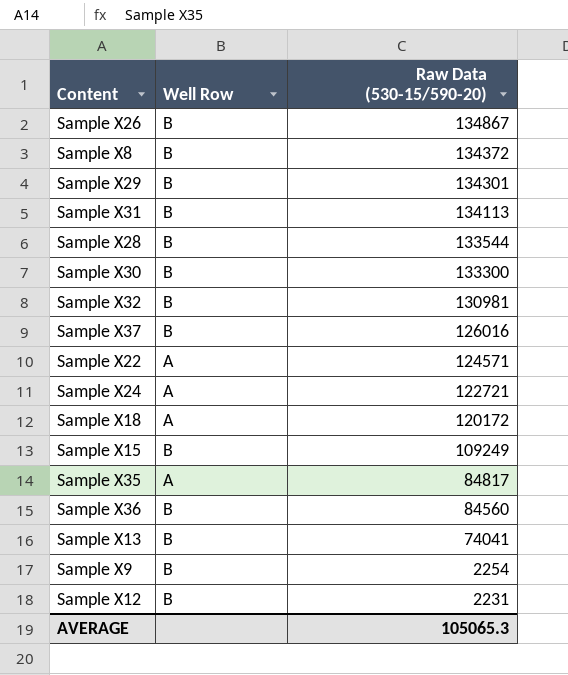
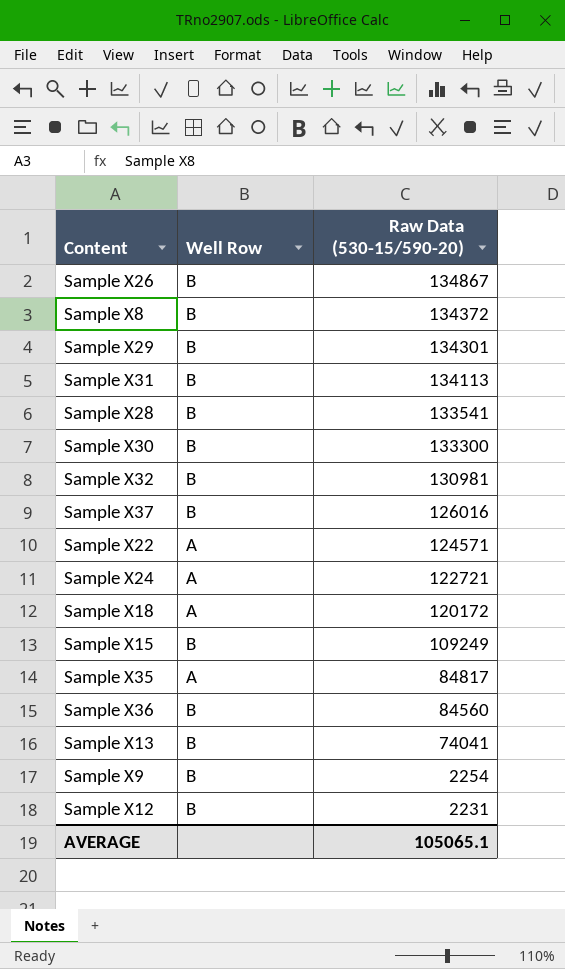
Sample X28 | Raw Data (530-15/590-20): 133544 -> 133541
AVERAGE | Raw Data (530-15/590-20): 105065.3 -> 105065.1

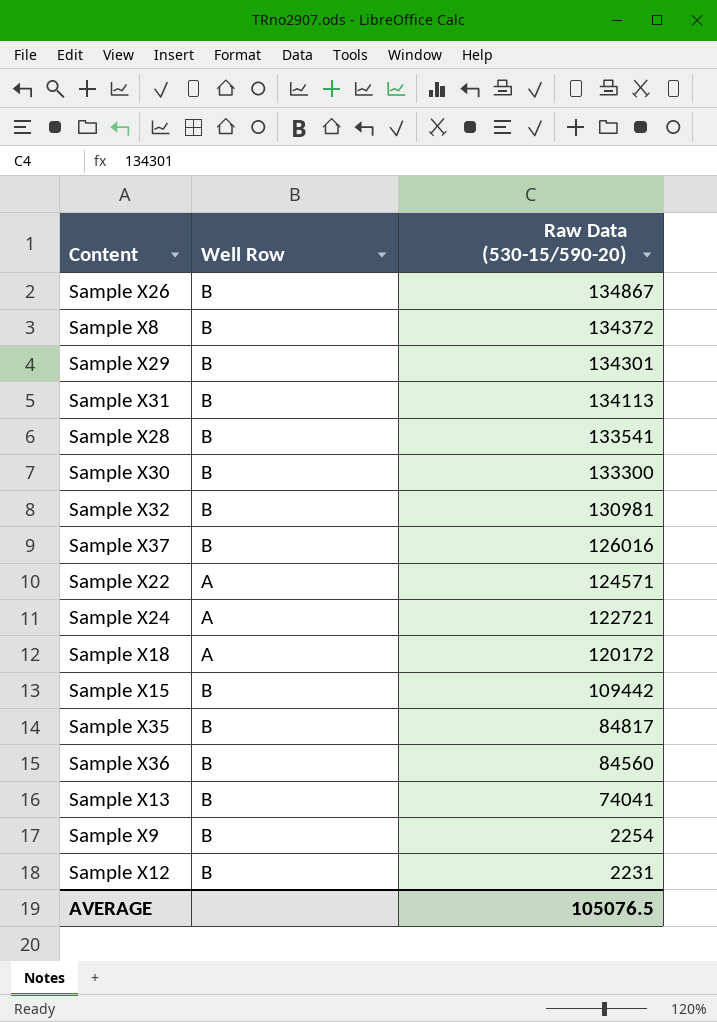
Sample X15 | Raw Data (530-15/590-20): 109249 -> 109442
Sample X35 | Well Row: A -> B
AVERAGE | Raw Data (530-15/590-20): 105065.1 -> 105076.5

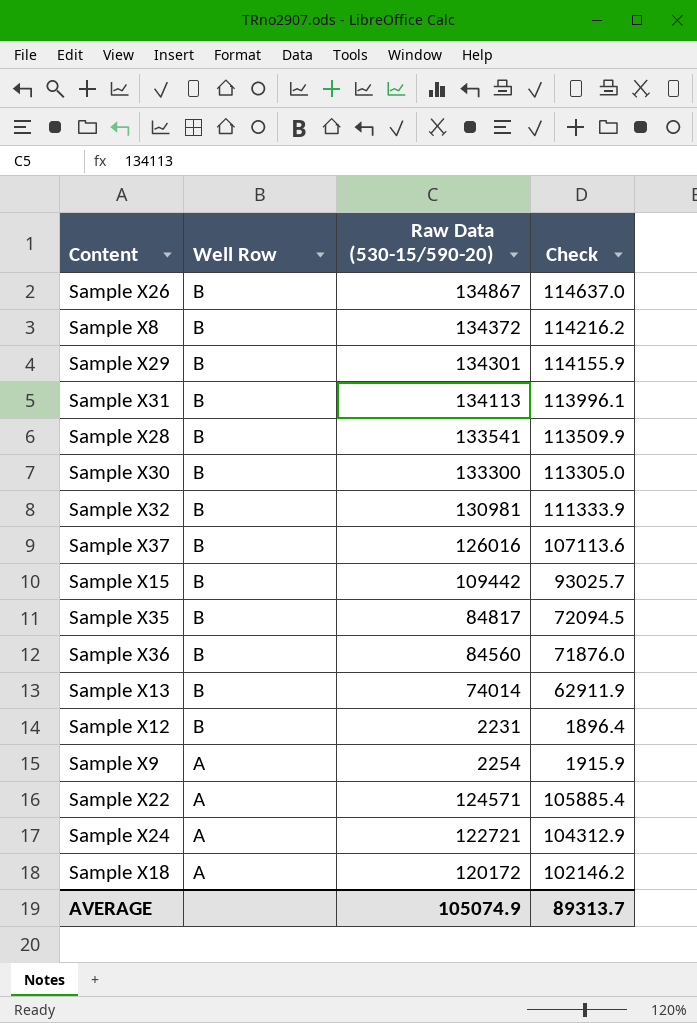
row order: Raw Data (530-15/590-20) descending -> Well Row descending
column Check | formula: none -> [Raw Data (530-15/590-20)] * 0.85
Sample X13 | Raw Data (530-15/590-20): 74041 -> 74014
Sample X9 | Well Row: B -> A
AVERAGE | Raw Data (530-15/590-20): 105076.5 -> 105074.9

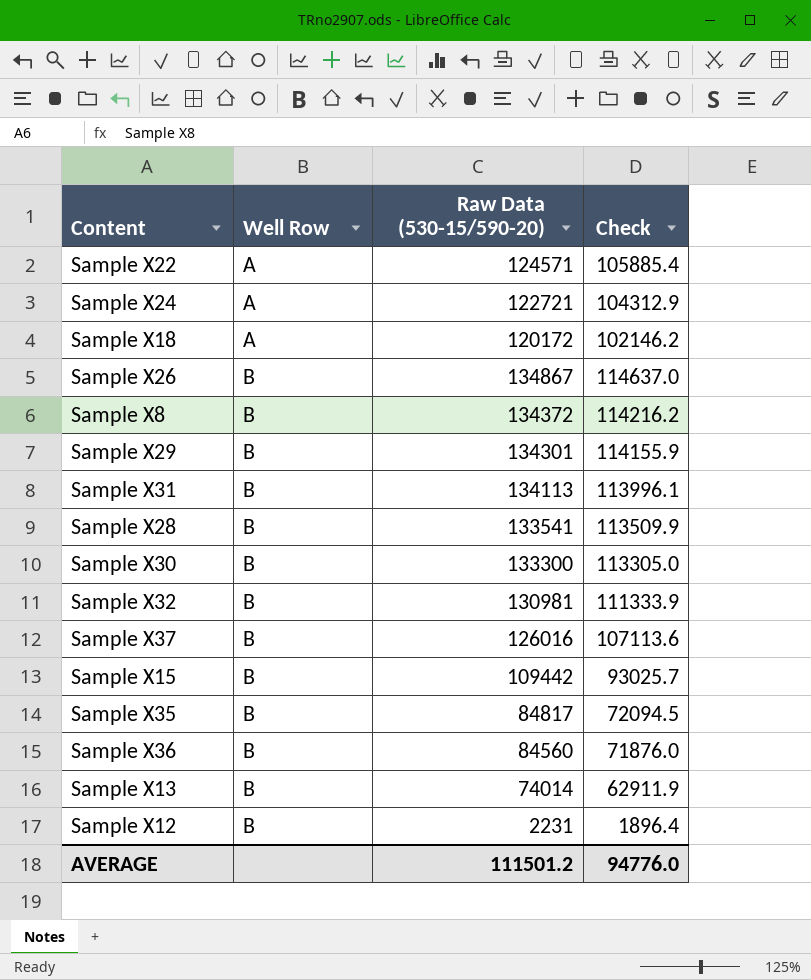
row order: Well Row descending -> Well Row ascending
row Sample X9: A | 2254 | 1915.9 -> none
AVERAGE | Raw Data (530-15/590-20): 105074.9 -> 111501.2
AVERAGE | Check: 89313.7 -> 94776.0

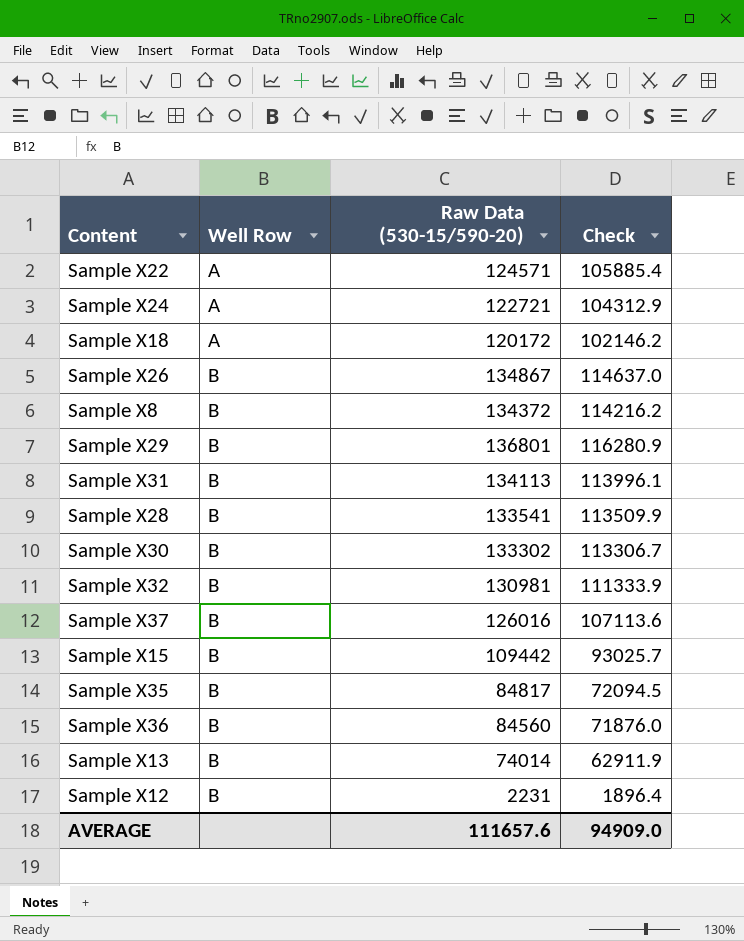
Sample X29 | Raw Data (530-15/590-20): 134301 -> 136801
Sample X29 | Check: 114155.9 -> 116280.9
Sample X30 | Raw Data (530-15/590-20): 133300 -> 133302
Sample X30 | Check: 113305.0 -> 113306.7
AVERAGE | Raw Data (530-15/590-20): 111501.2 -> 111657.6
AVERAGE | Check: 94776.0 -> 94909.0

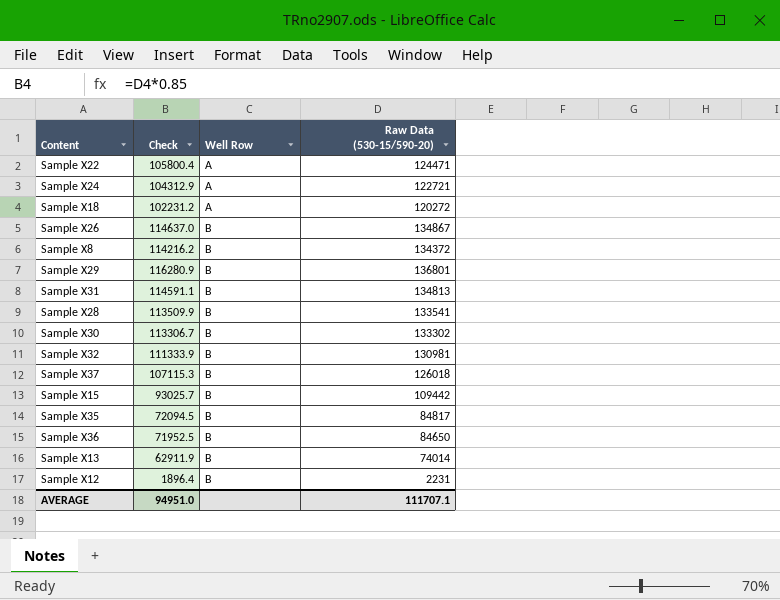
column Check | position: 4 -> 2
Sample X22 | Check: 105885.4 -> 105800.4
Sample X22 | Raw Data (530-15/590-20): 124571 -> 124471
Sample X18 | Check: 102146.2 -> 102231.2
Sample X18 | Raw Data (530-15/590-20): 120172 -> 120272
Sample X31 | Check: 113996.1 -> 114591.1
Sample X31 | Raw Data (530-15/590-20): 134113 -> 134813
Sample X37 | Check: 107113.6 -> 107115.3
Sample X37 | Raw Data (530-15/590-20): 126016 -> 126018
Sample X36 | Check: 71876.0 -> 71952.5
Sample X36 | Raw Data (530-15/590-20): 84560 -> 84650
AVERAGE | Check: 94909.0 -> 94951.0
AVERAGE | Raw Data (530-15/590-20): 111657.6 -> 111707.1

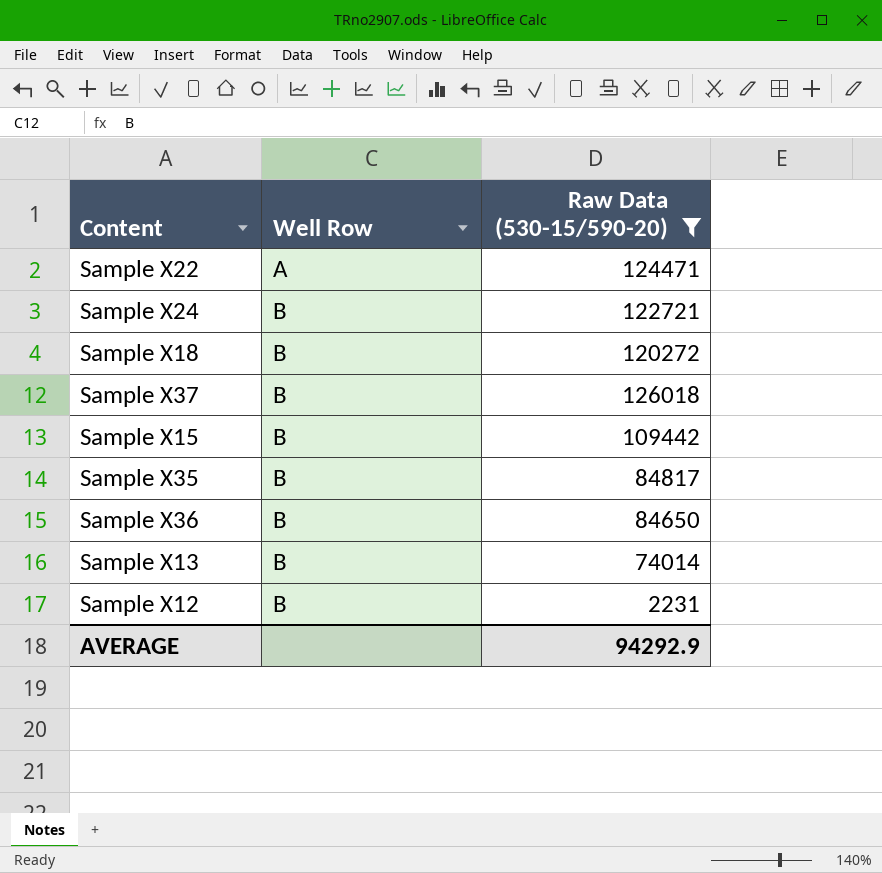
filter: none -> Raw Data (530-15/590-20) <= 126018
column Check | formula: [Raw Data (530-15/590-20)] * 0.85 -> none
Sample X24 | Well Row: A -> B
Sample X18 | Well Row: A -> B
AVERAGE | Raw Data (530-15/590-20): 111707.1 -> 94292.9

